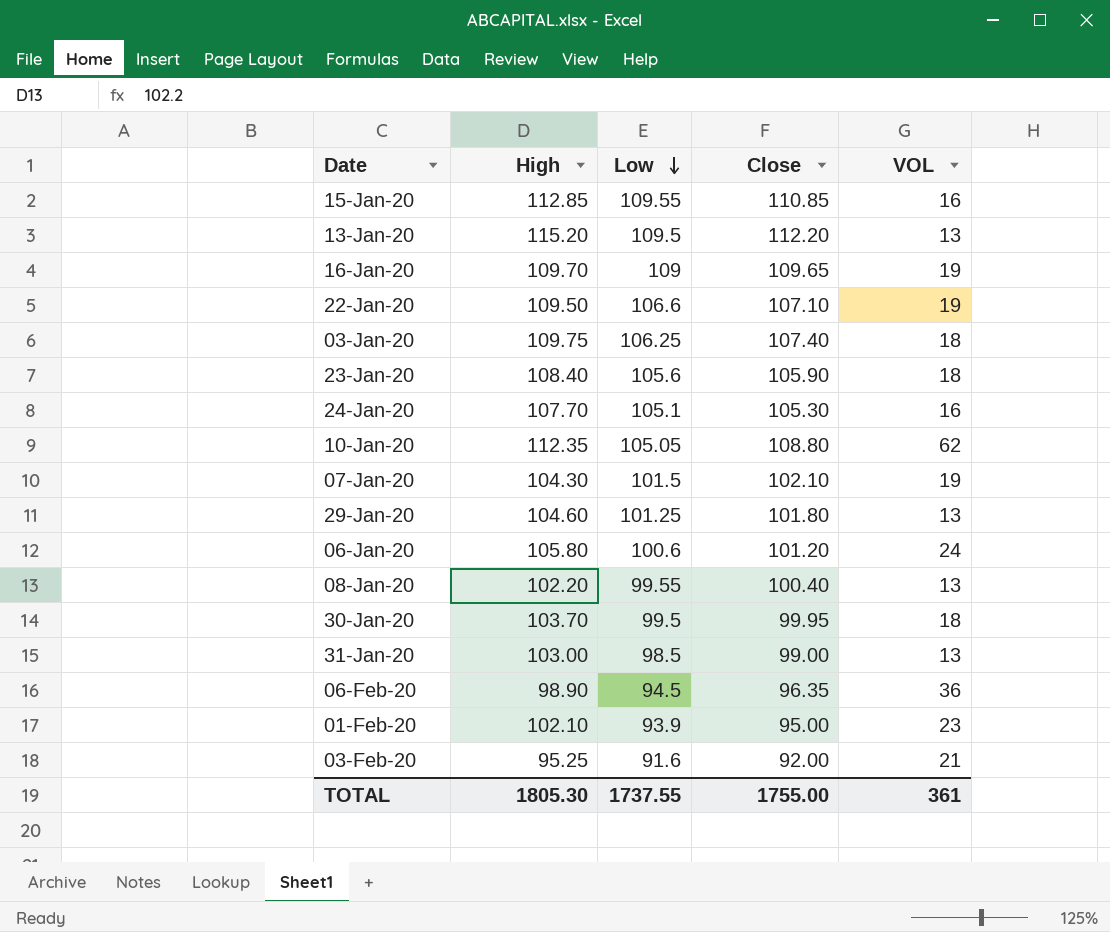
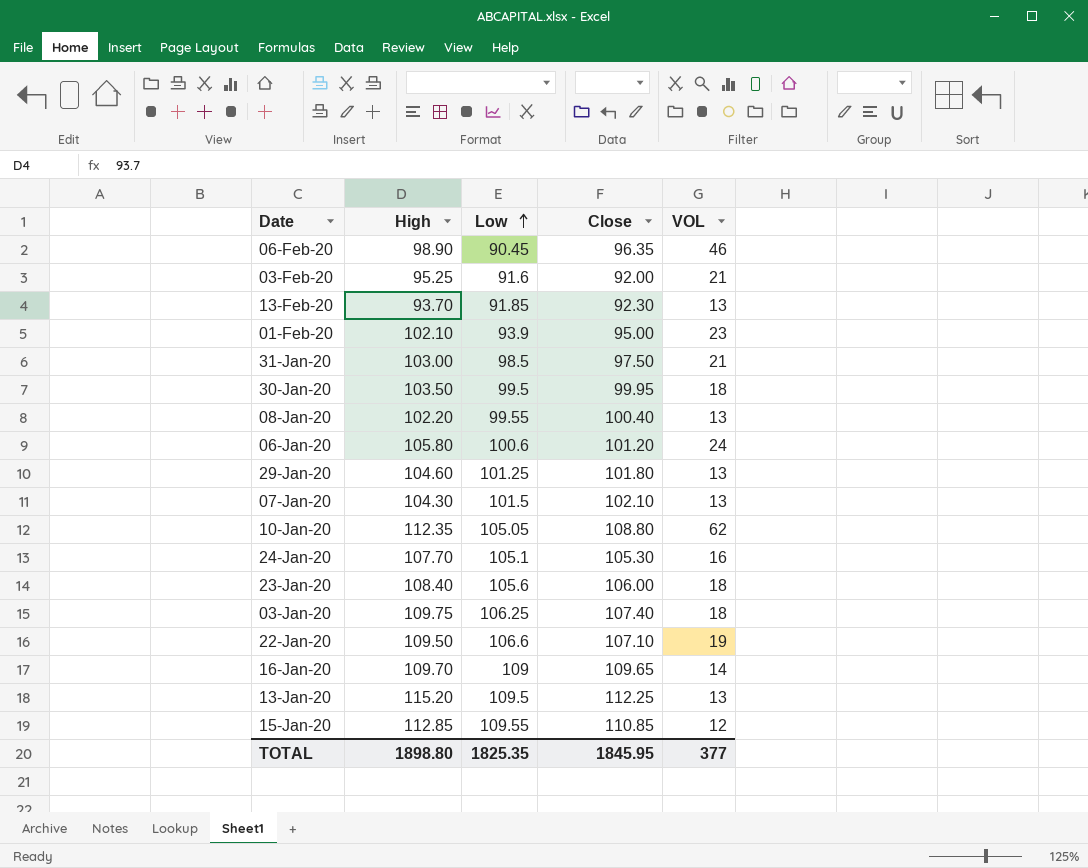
row order: Low descending -> Low ascending
06-Feb-20 | Low: 94.5 -> 90.45
06-Feb-20 | VOL: 36 -> 46
row 13-Feb-20: none -> 93.70 | 91.85 | 92.30 | 13
31-Jan-20 | Close: 99.00 -> 97.50
31-Jan-20 | VOL: 13 -> 21
30-Jan-20 | High: 103.70 -> 103.50
07-Jan-20 | VOL: 19 -> 13
23-Jan-20 | Close: 105.90 -> 106.00
16-Jan-20 | VOL: 19 -> 14
13-Jan-20 | Close: 112.20 -> 112.25
15-Jan-20 | VOL: 16 -> 12
TOTAL | High: 1805.30 -> 1898.80
TOTAL | Low: 1737.55 -> 1825.35
TOTAL | Close: 1755.00 -> 1845.95
TOTAL | VOL: 361 -> 377

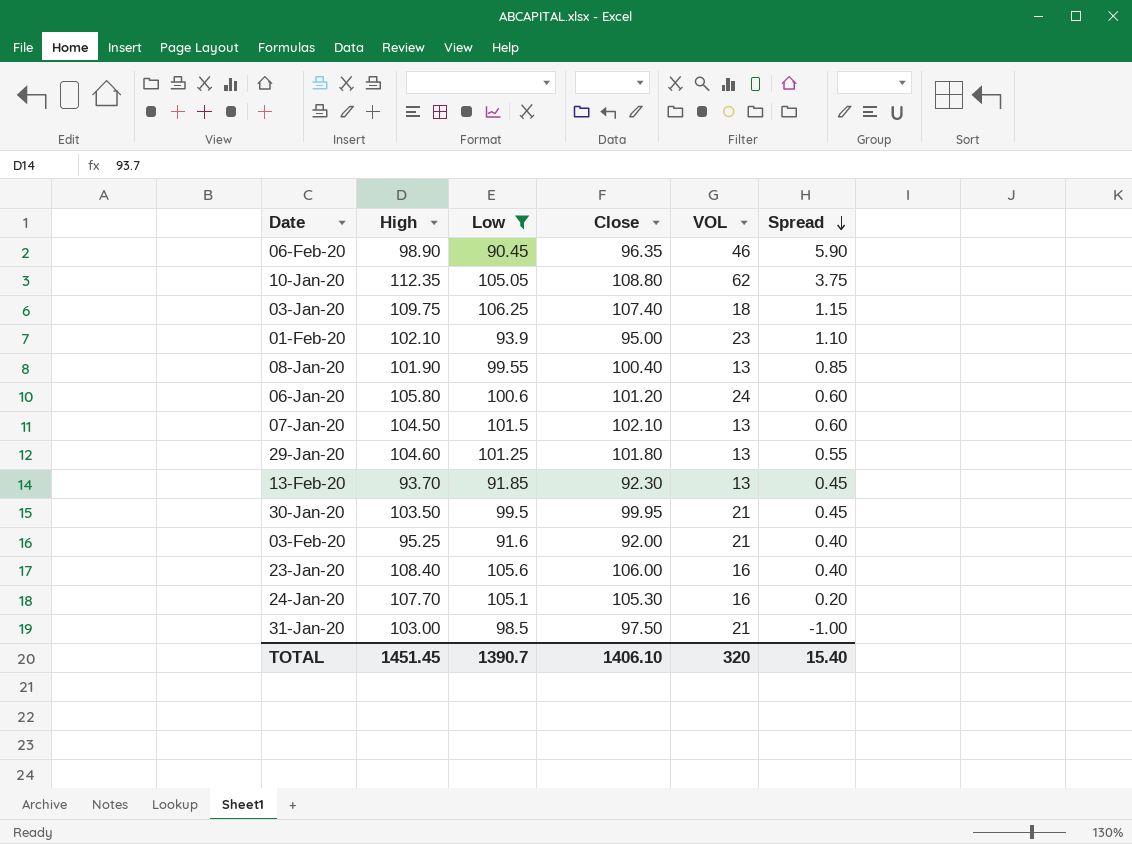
filter: none -> Low <= 106.25
row order: Low ascending -> Spread descending
column Spread | formula: none -> [Close] - [Low]
08-Jan-20 | High: 102.20 -> 101.90
07-Jan-20 | High: 104.30 -> 104.50
30-Jan-20 | VOL: 18 -> 21
23-Jan-20 | VOL: 18 -> 16
TOTAL | High: 1898.80 -> 1451.45
TOTAL | Low: 1825.35 -> 1390.7
TOTAL | Close: 1845.95 -> 1406.10
TOTAL | VOL: 377 -> 320

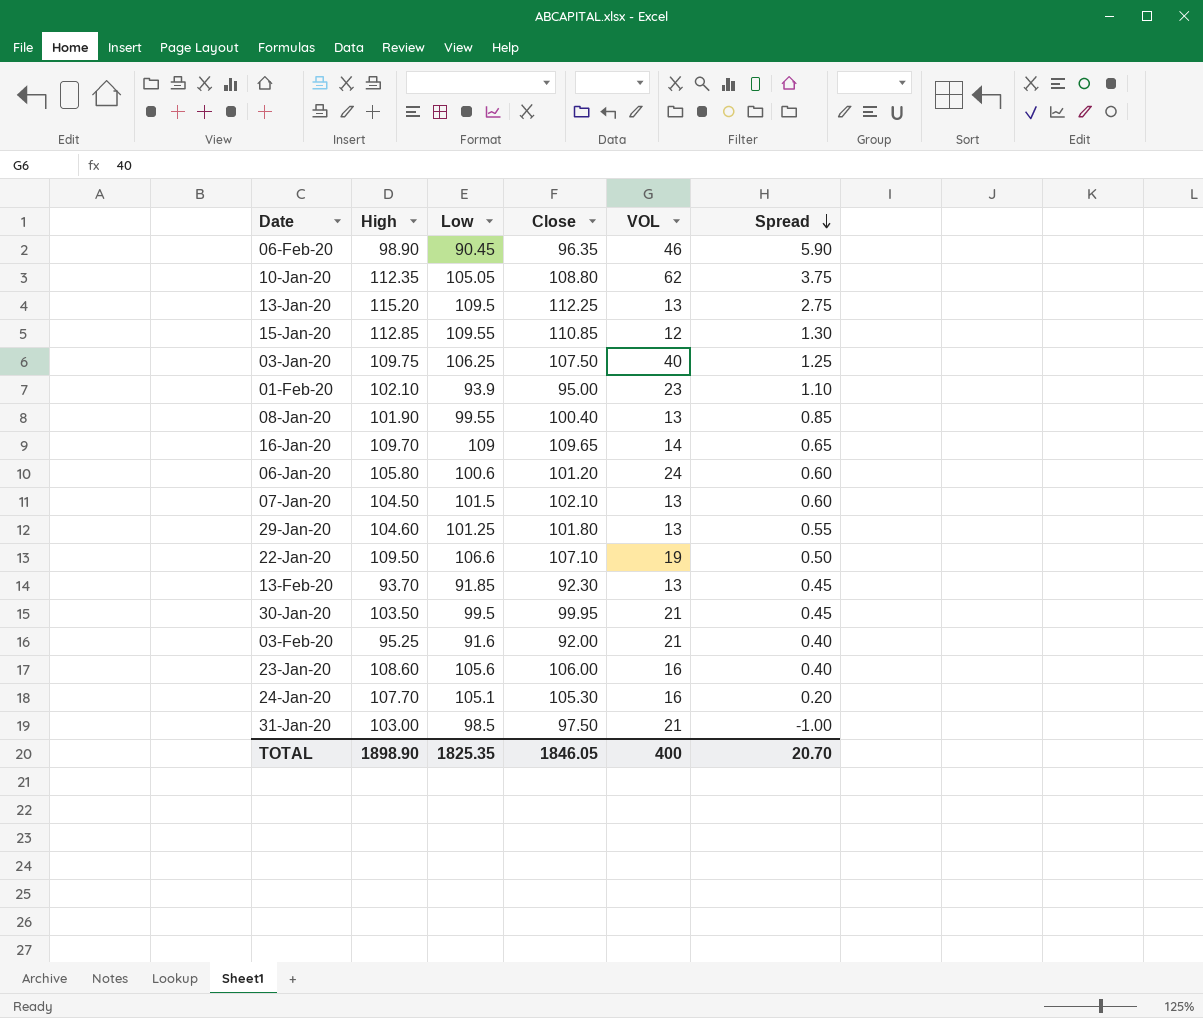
filter: Low <= 106.25 -> none
03-Jan-20 | Close: 107.40 -> 107.50
03-Jan-20 | VOL: 18 -> 40
03-Jan-20 | Spread: 1.15 -> 1.25
23-Jan-20 | High: 108.40 -> 108.60
TOTAL | High: 1451.45 -> 1898.90
TOTAL | Low: 1390.7 -> 1825.35
TOTAL | Close: 1406.10 -> 1846.05
TOTAL | VOL: 320 -> 400
TOTAL | Spread: 15.40 -> 20.70

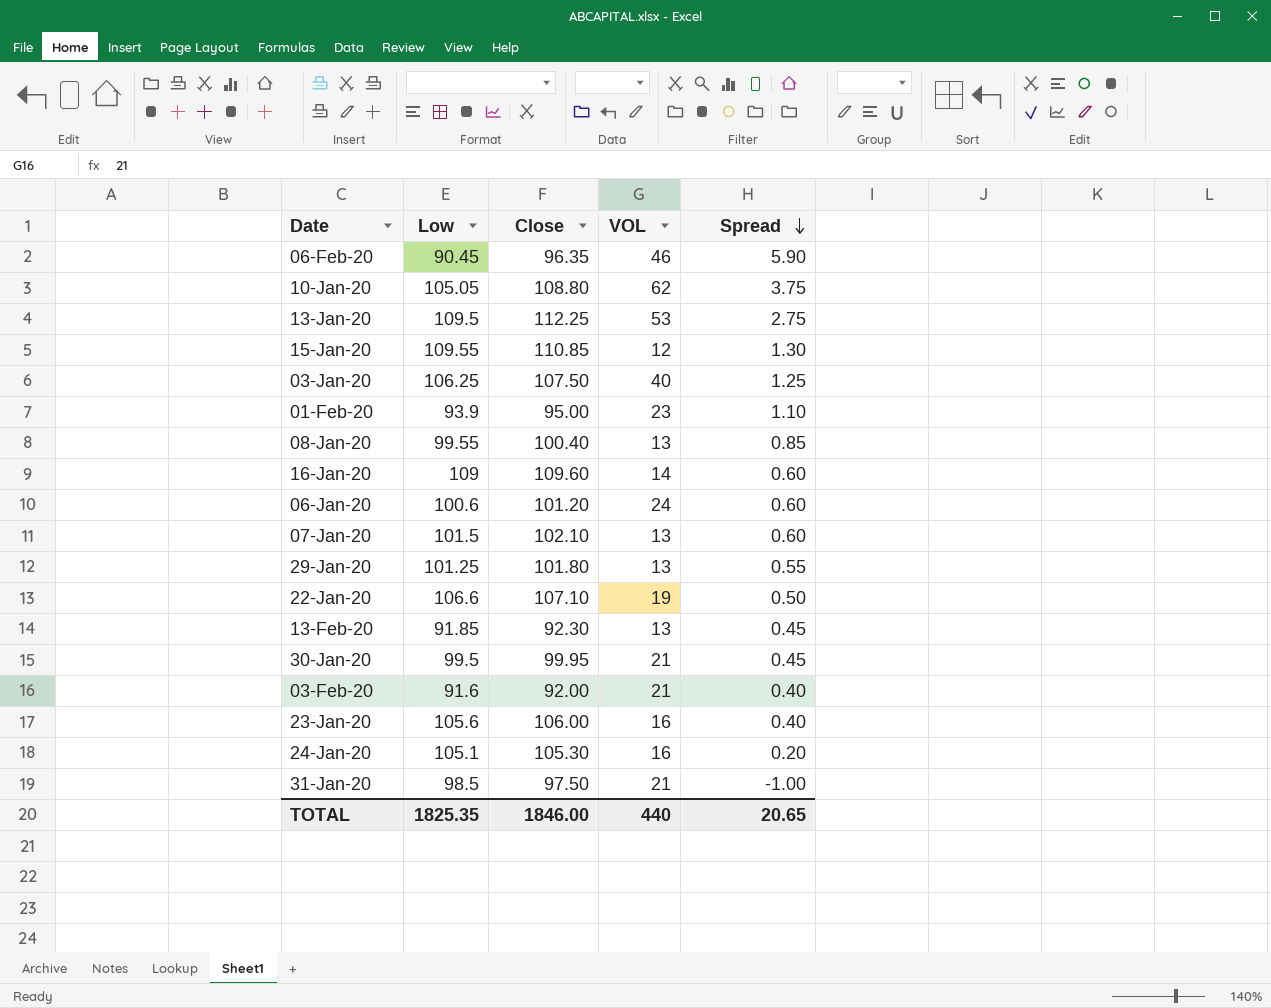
column High | position: 2 -> none
13-Jan-20 | VOL: 13 -> 53
16-Jan-20 | Close: 109.65 -> 109.60
16-Jan-20 | Spread: 0.65 -> 0.60
TOTAL | Close: 1846.05 -> 1846.00
TOTAL | VOL: 400 -> 440
TOTAL | Spread: 20.70 -> 20.65

